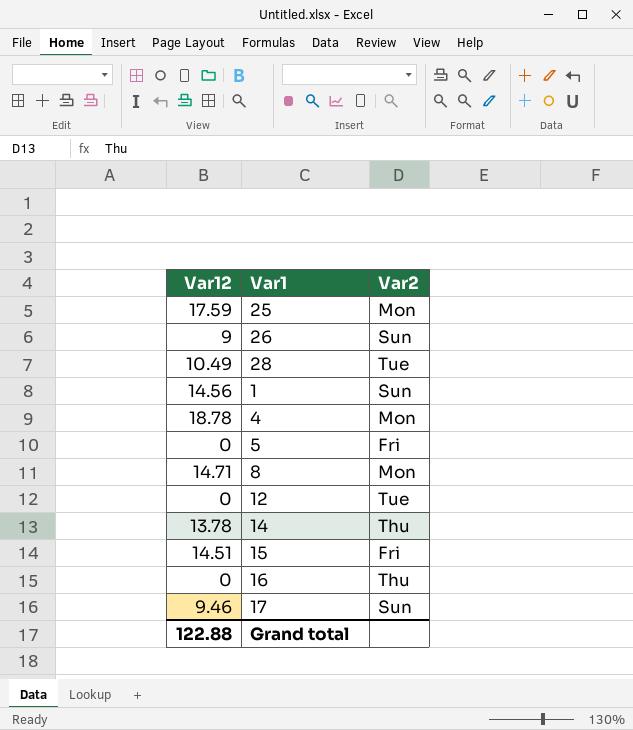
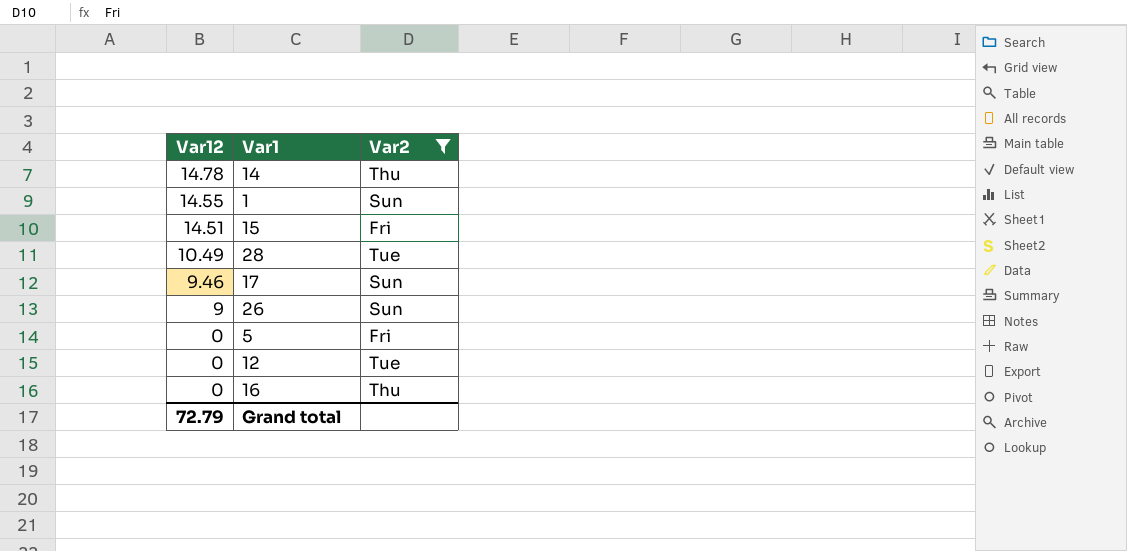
filter: none -> Var2 != Mon
row order: none -> Var12 descending
14 | Var12: 13.78 -> 14.78
1 | Var12: 14.56 -> 14.55
Grand total | Var12: 122.88 -> 72.79

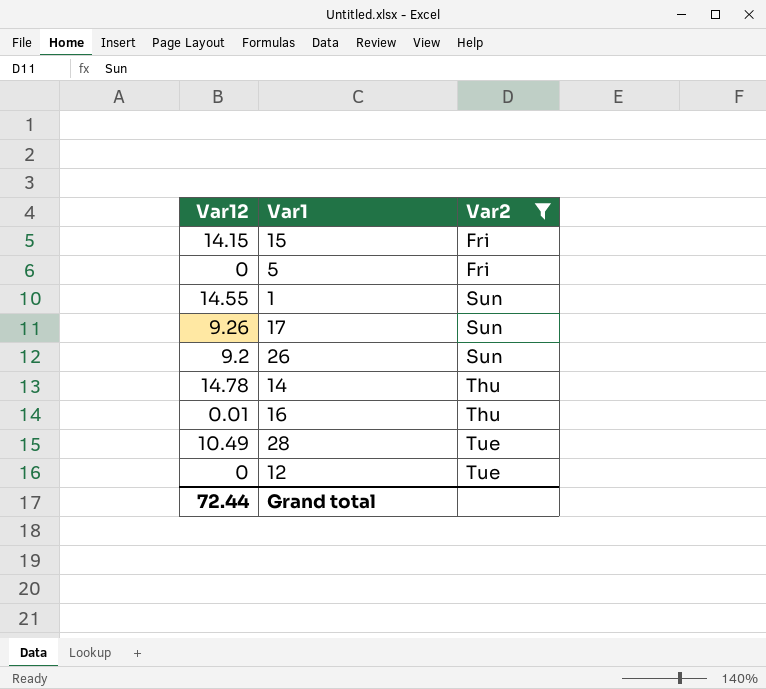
row order: Var12 descending -> Var2 ascending
15 | Var12: 14.51 -> 14.15
17 | Var12: 9.46 -> 9.26
26 | Var12: 9 -> 9.2
16 | Var12: 0 -> 0.01
Grand total | Var12: 72.79 -> 72.44

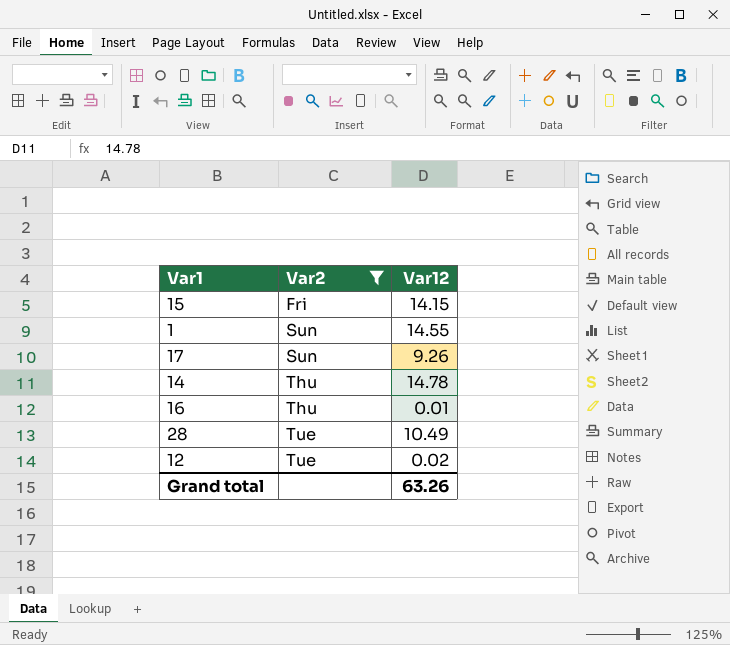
column Var12 | position: 1 -> 3
row 5: 0 | Fri -> none
row 26: 9.2 | Sun -> none
12 | Var12: 0 -> 0.02
Grand total | Var12: 72.44 -> 63.26

